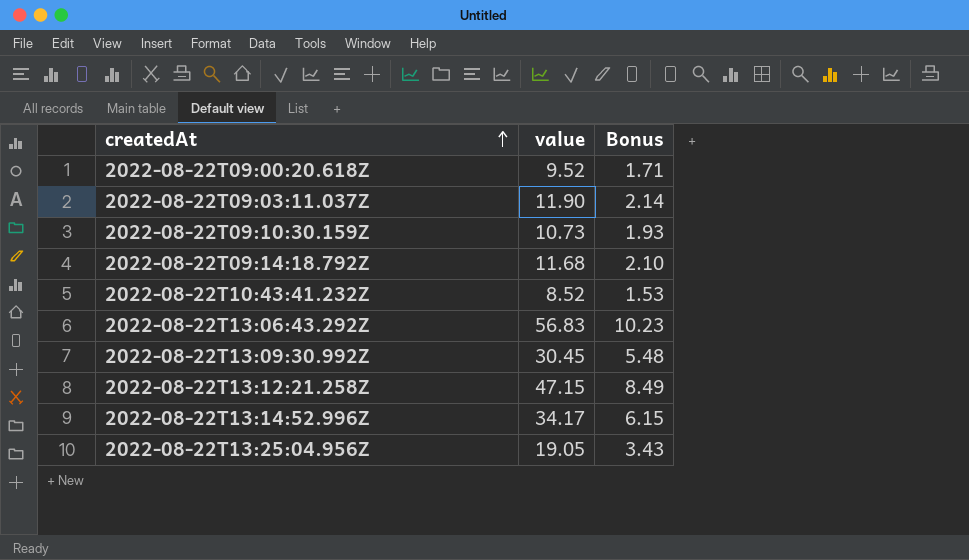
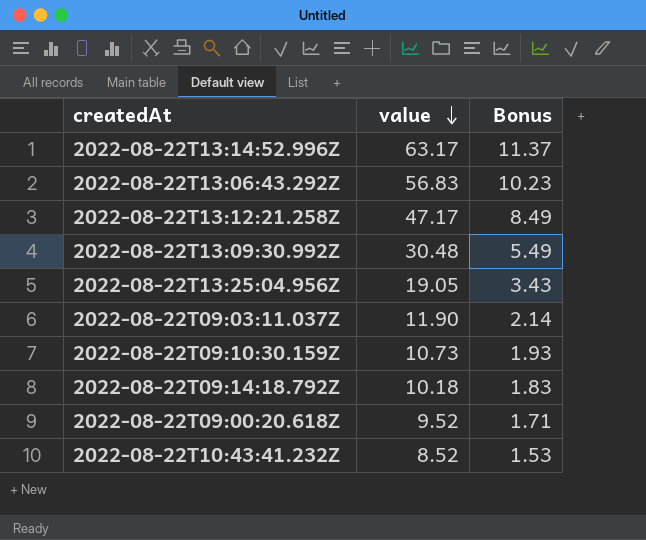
row order: createdAt ascending -> value descending
2022-08-22T13:14:52.996Z | value: 34.17 -> 63.17
2022-08-22T13:14:52.996Z | Bonus: 6.15 -> 11.37
2022-08-22T13:12:21.258Z | value: 47.15 -> 47.17
2022-08-22T13:09:30.992Z | value: 30.45 -> 30.48
2022-08-22T13:09:30.992Z | Bonus: 5.48 -> 5.49
2022-08-22T09:14:18.792Z | value: 11.68 -> 10.18
2022-08-22T09:14:18.792Z | Bonus: 2.10 -> 1.83

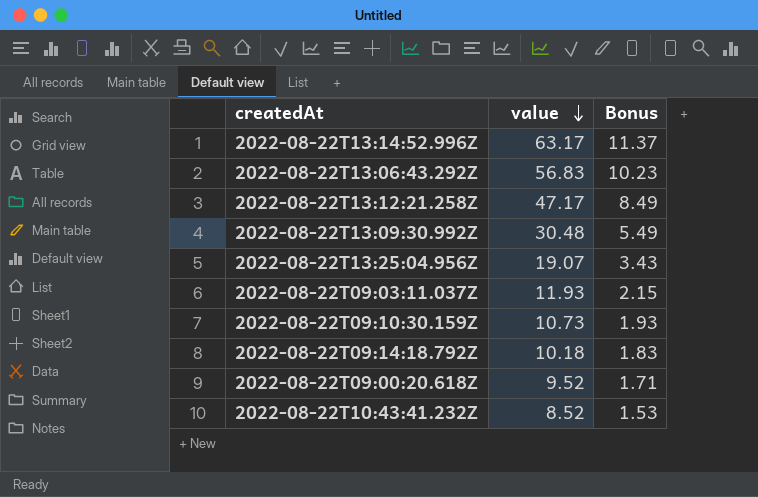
2022-08-22T13:25:04.956Z | value: 19.05 -> 19.07
2022-08-22T09:03:11.037Z | value: 11.90 -> 11.93
2022-08-22T09:03:11.037Z | Bonus: 2.14 -> 2.15

